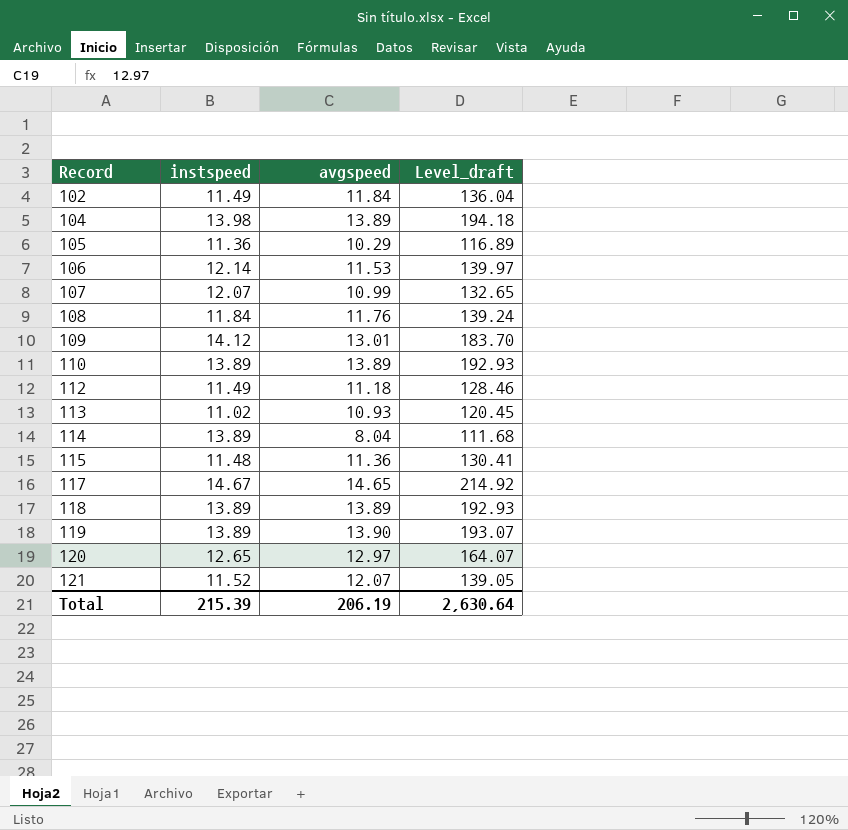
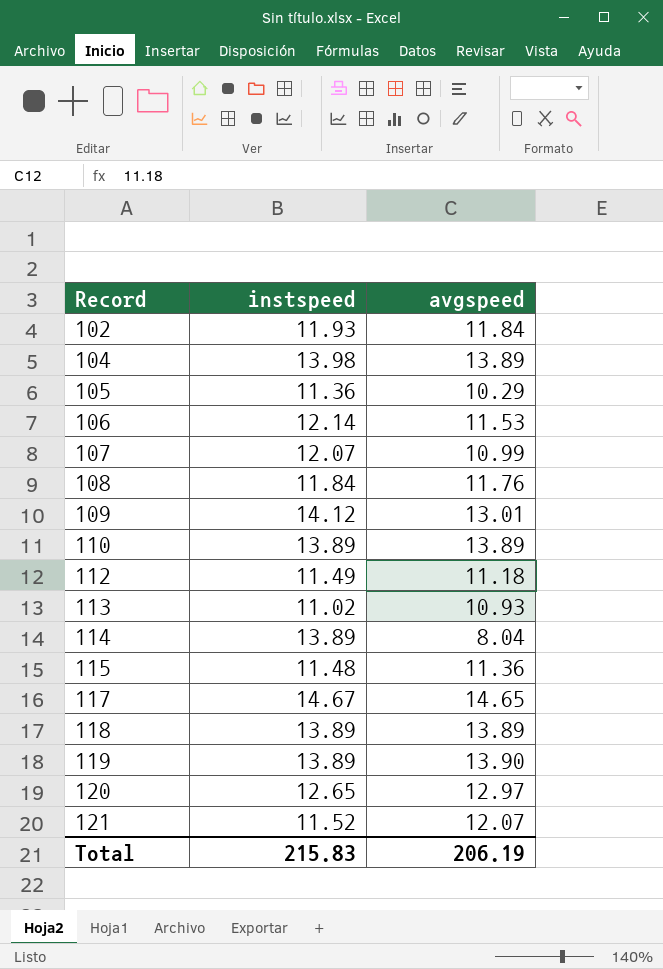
column Level_draft | formula: [instspeed] * [avgspeed] -> none
102 | instspeed: 11.49 -> 11.93
Total | instspeed: 215.39 -> 215.83

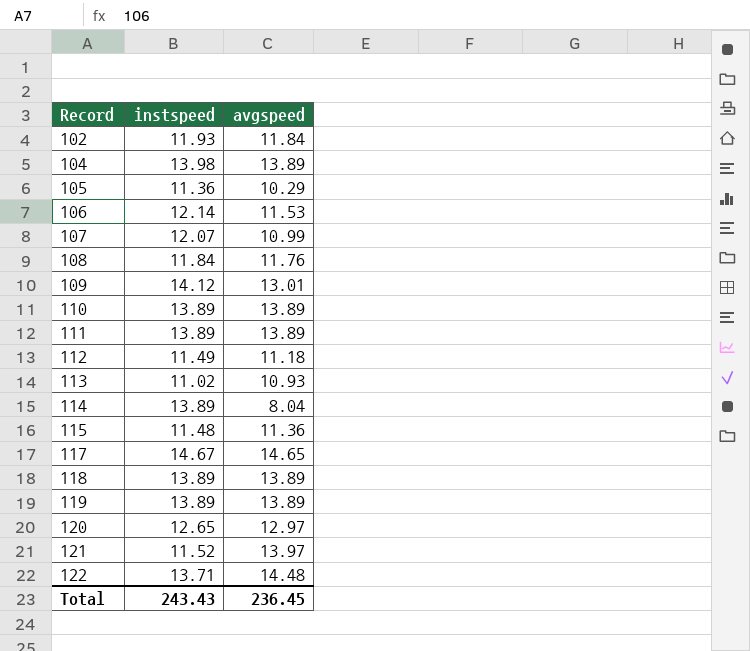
row 111: none -> 13.89 | 13.89
119 | avgspeed: 13.90 -> 13.89
121 | avgspeed: 12.07 -> 13.97
row 122: none -> 13.71 | 14.48
Total | instspeed: 215.83 -> 243.43
Total | avgspeed: 206.19 -> 236.45

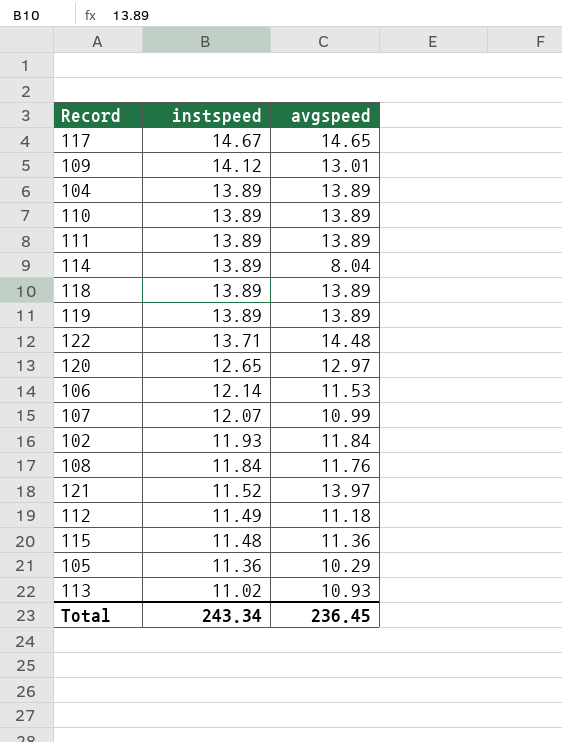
row order: Record ascending -> instspeed descending
104 | instspeed: 13.98 -> 13.89
Total | instspeed: 243.43 -> 243.34

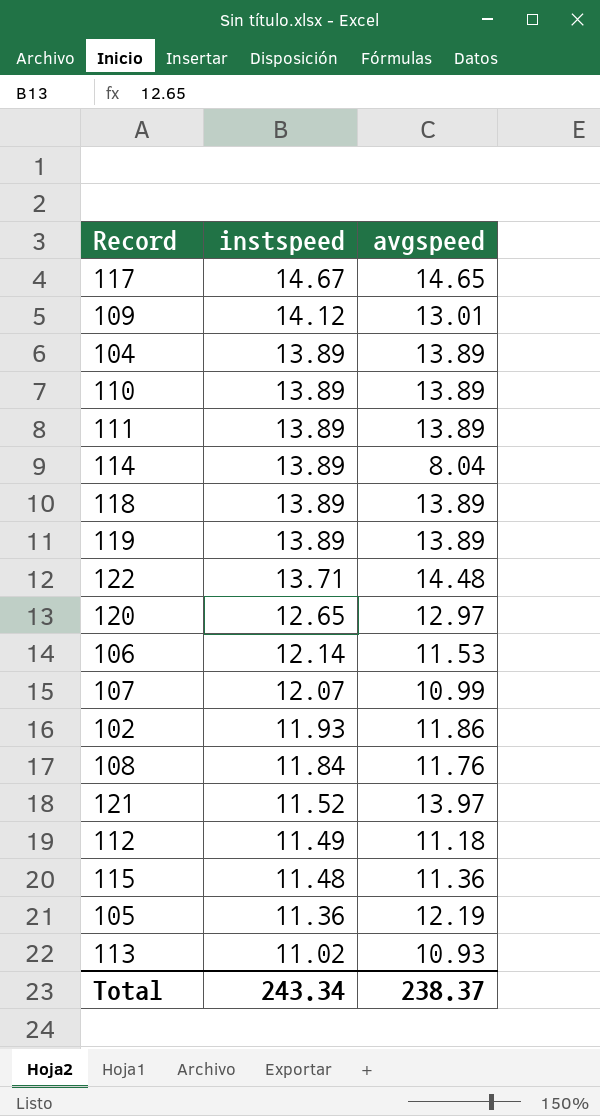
102 | avgspeed: 11.84 -> 11.86
105 | avgspeed: 10.29 -> 12.19
Total | avgspeed: 236.45 -> 238.37

